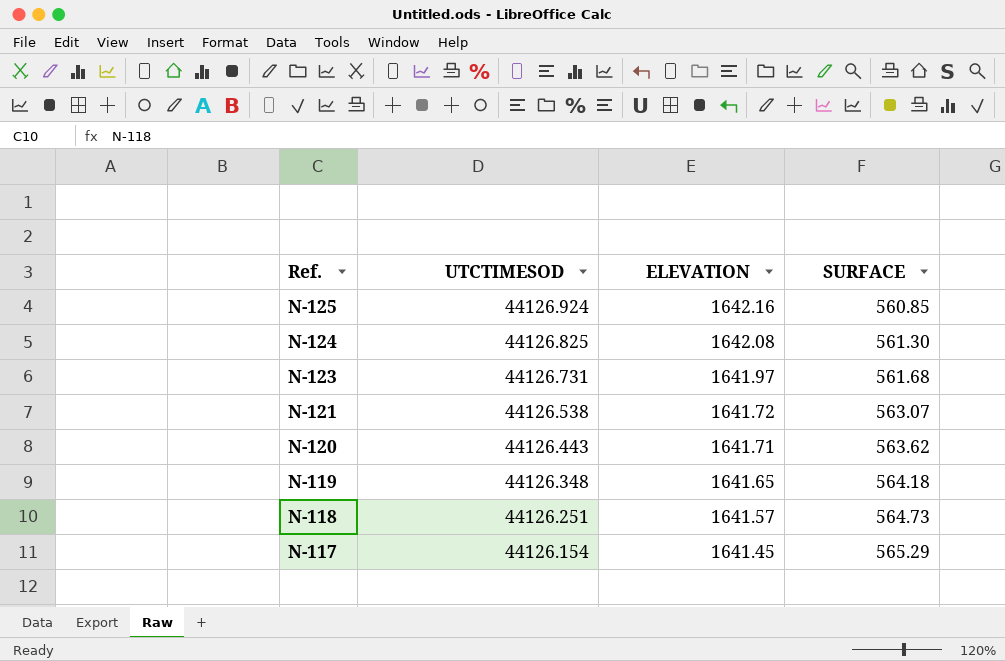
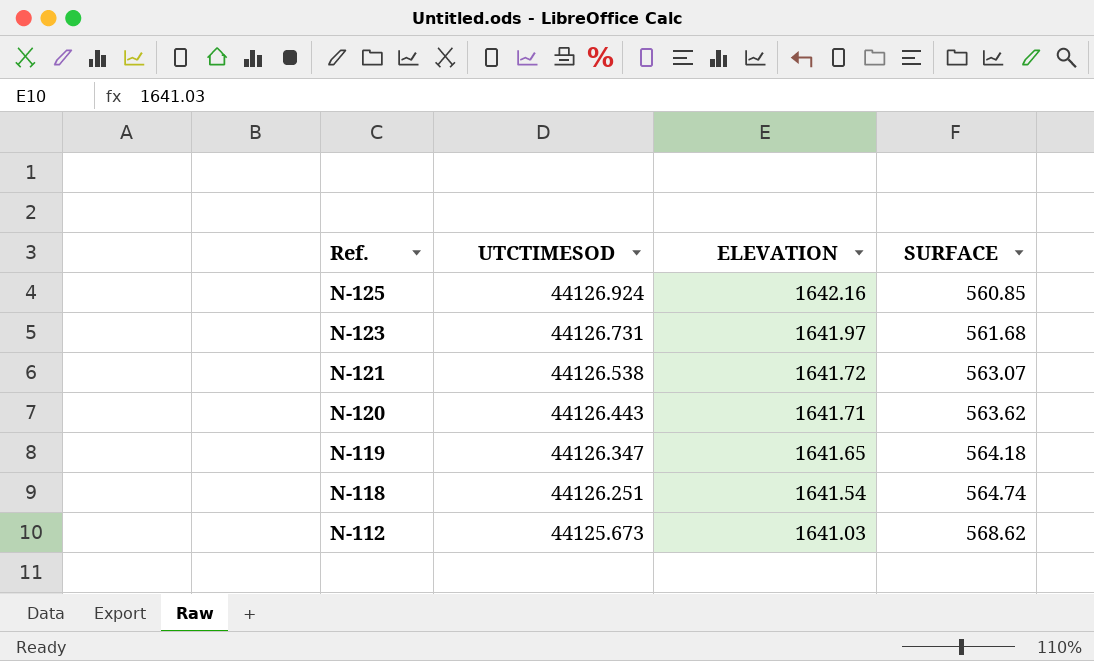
row N-124: 44126.825 | 1642.08 | 561.30 -> none
row N-117: 44126.154 | 1641.45 | 565.29 -> none
N-119 | UTCTIMESOD: 44126.348 -> 44126.347
N-118 | ELEVATION: 1641.57 -> 1641.54
N-118 | SURFACE: 564.73 -> 564.74
row N-112: none -> 44125.673 | 1641.03 | 568.62

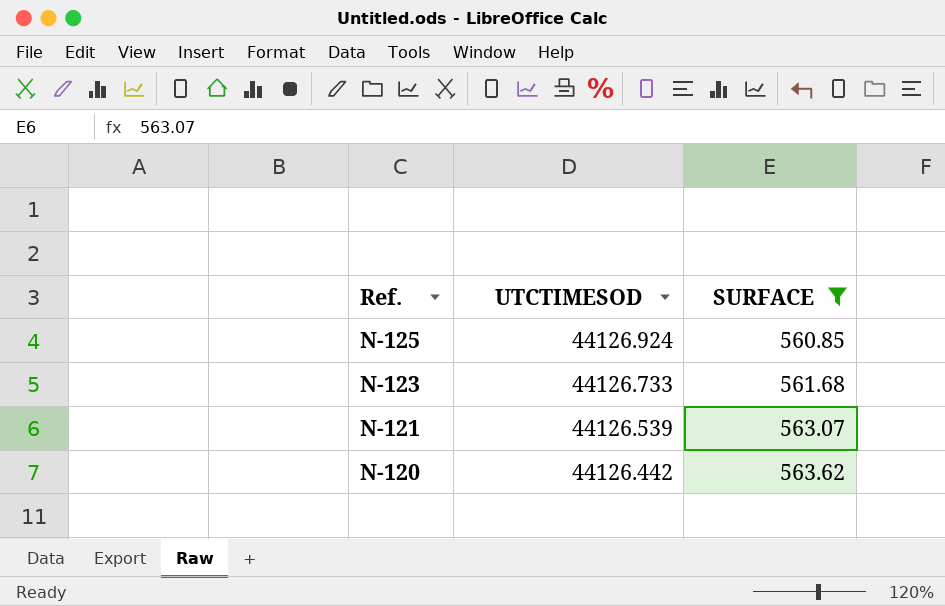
filter: none -> SURFACE <= 563.62
column ELEVATION | position: 3 -> none
N-123 | UTCTIMESOD: 44126.731 -> 44126.733
N-121 | UTCTIMESOD: 44126.538 -> 44126.539
N-120 | UTCTIMESOD: 44126.443 -> 44126.442

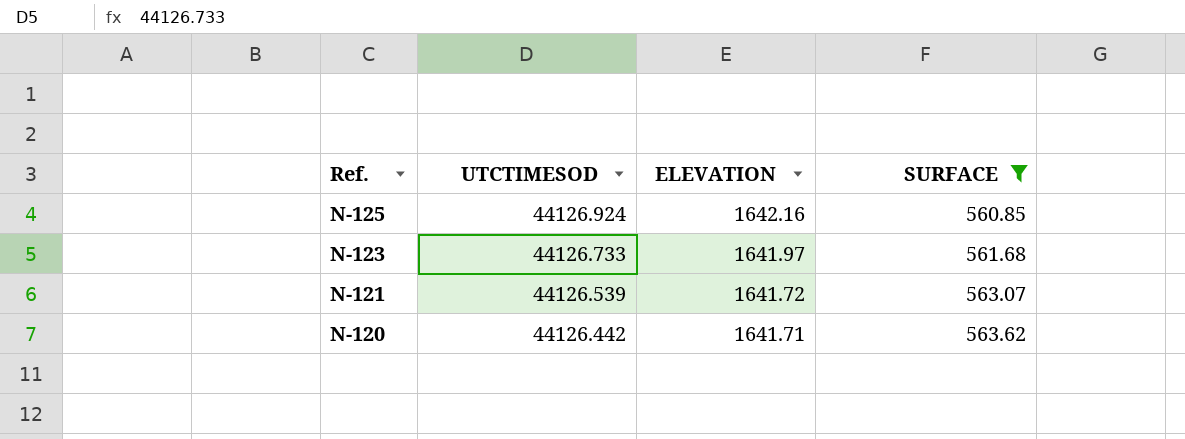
column ELEVATION | position: none -> 3

